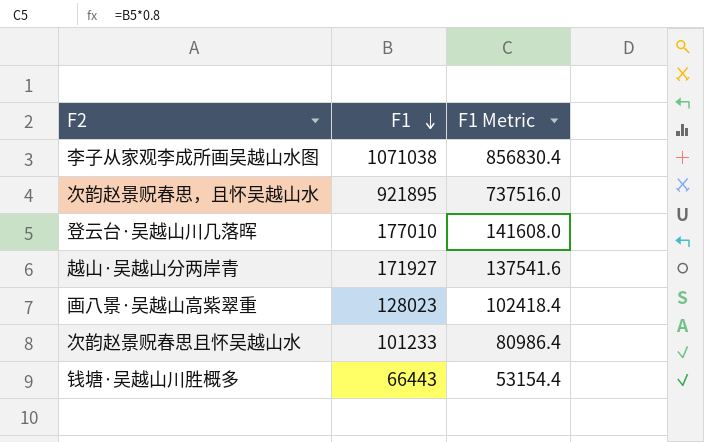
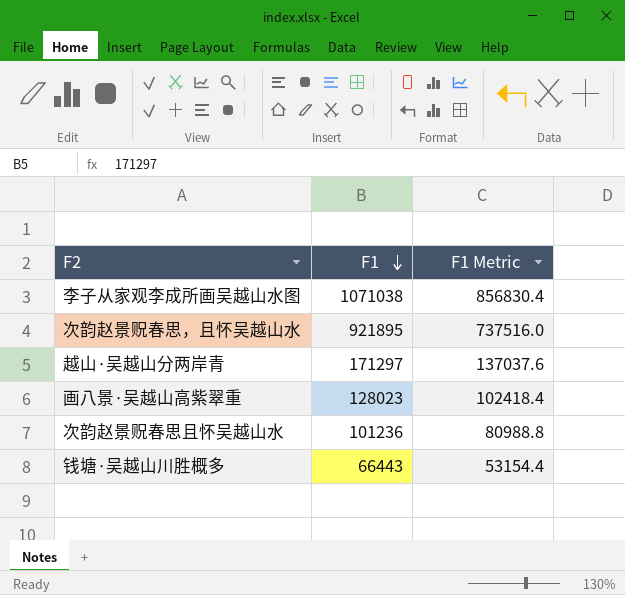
row 登云台·吴越山川几落晖: 177010 | 141608.0 -> none
越山·吴越山分两岸青 | F1: 171927 -> 171297
越山·吴越山分两岸青 | F1 Metric: 137541.6 -> 137037.6
次韵赵景贶春思且怀吴越山水 | F1: 101233 -> 101236
次韵赵景贶春思且怀吴越山水 | F1 Metric: 80986.4 -> 80988.8

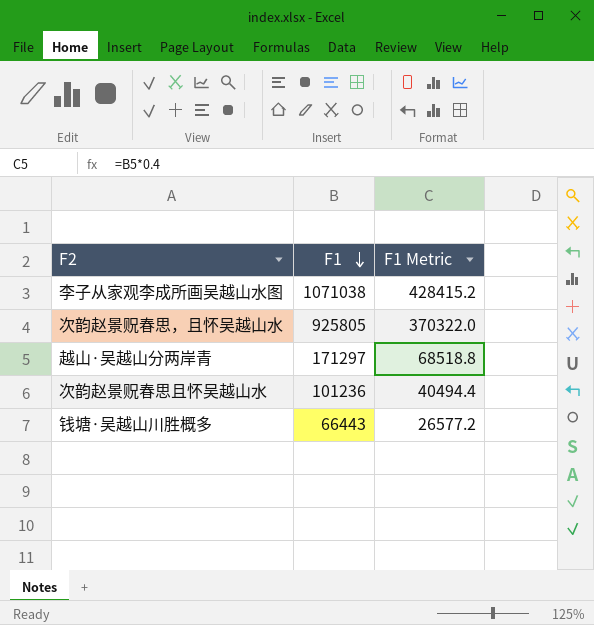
column F1 Metric | formula: [F1] * 0.8 -> [F1] * 0.4
row 画八景·吴越山高紫翠重: 128023 | 102418.4 -> none
次韵赵景贶春思，且怀吴越山水 | F1: 921895 -> 925805

